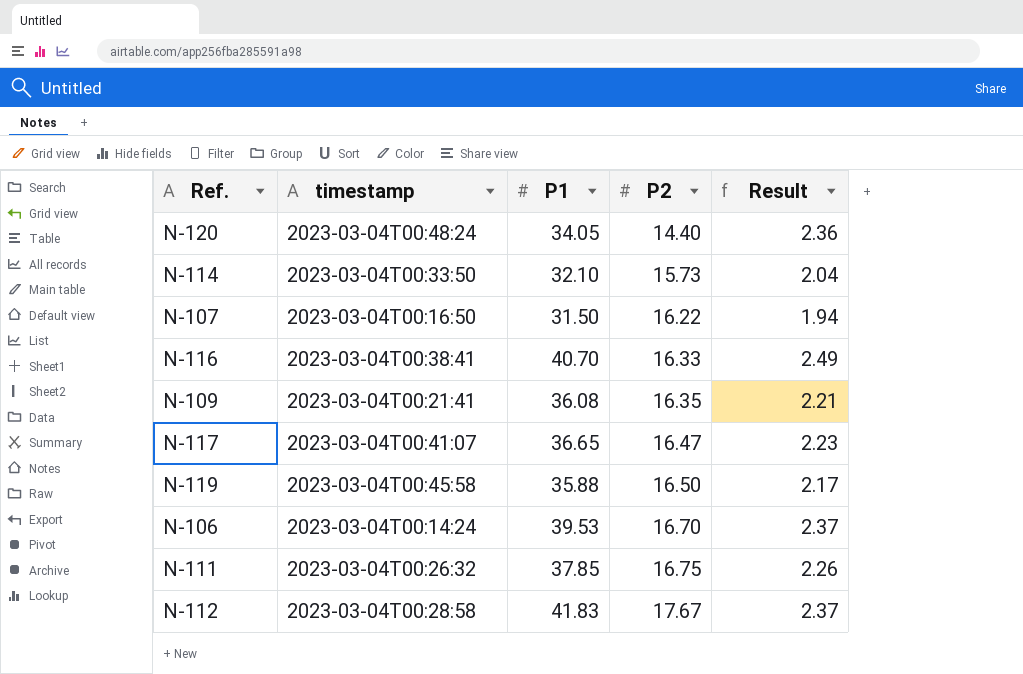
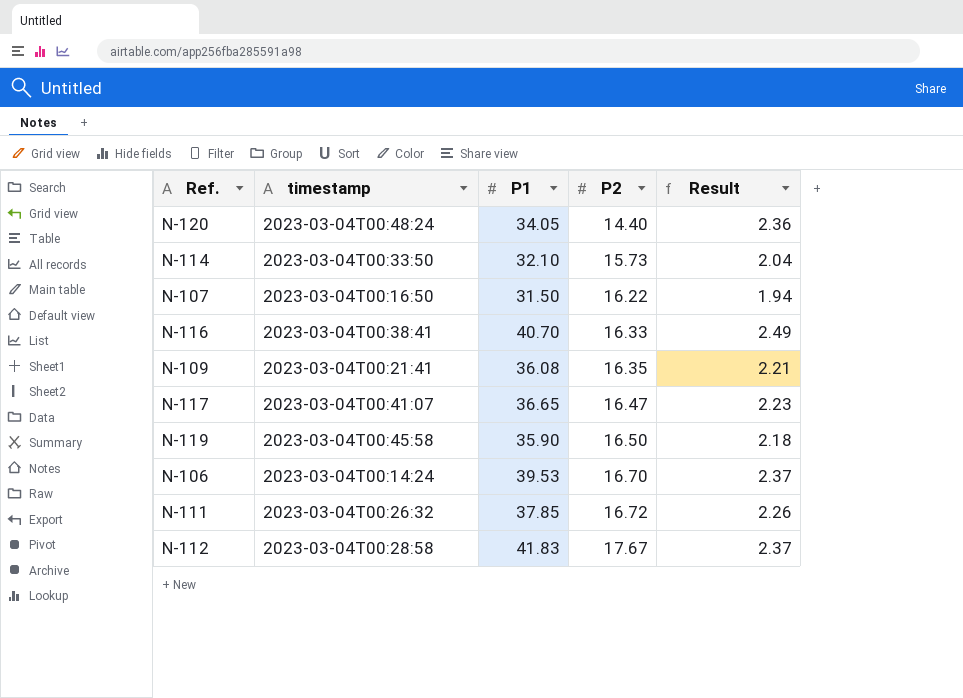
N-119 | P1: 35.88 -> 35.90
N-119 | Result: 2.17 -> 2.18
N-111 | P2: 16.75 -> 16.72

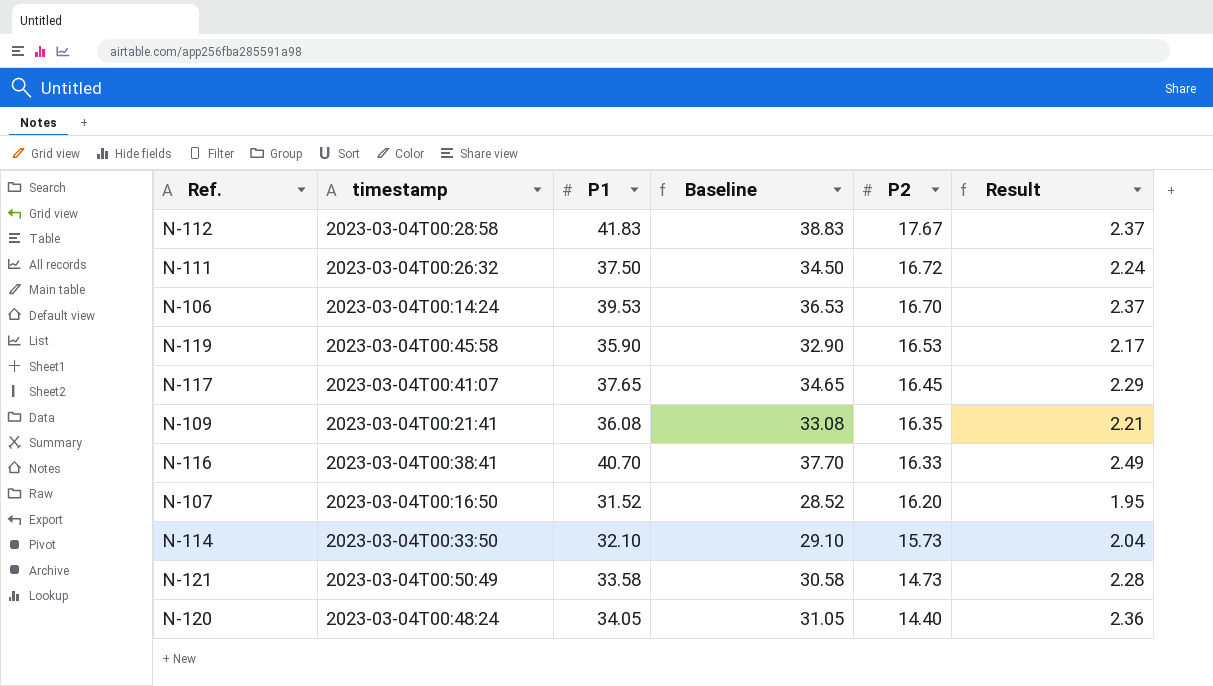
row order: P2 ascending -> P2 descending
column Baseline | formula: none -> [P1] - 3
N-111 | P1: 37.85 -> 37.50
N-111 | Result: 2.26 -> 2.24
N-119 | P2: 16.50 -> 16.53
N-119 | Result: 2.18 -> 2.17
N-117 | P1: 36.65 -> 37.65
N-117 | P2: 16.47 -> 16.45
N-117 | Result: 2.23 -> 2.29
N-107 | P1: 31.50 -> 31.52
N-107 | P2: 16.22 -> 16.20
N-107 | Result: 1.94 -> 1.95
row N-121: none -> 2023-03-04T00:50:49 | 33.58 | 30.58 | 14.73 | 2.28

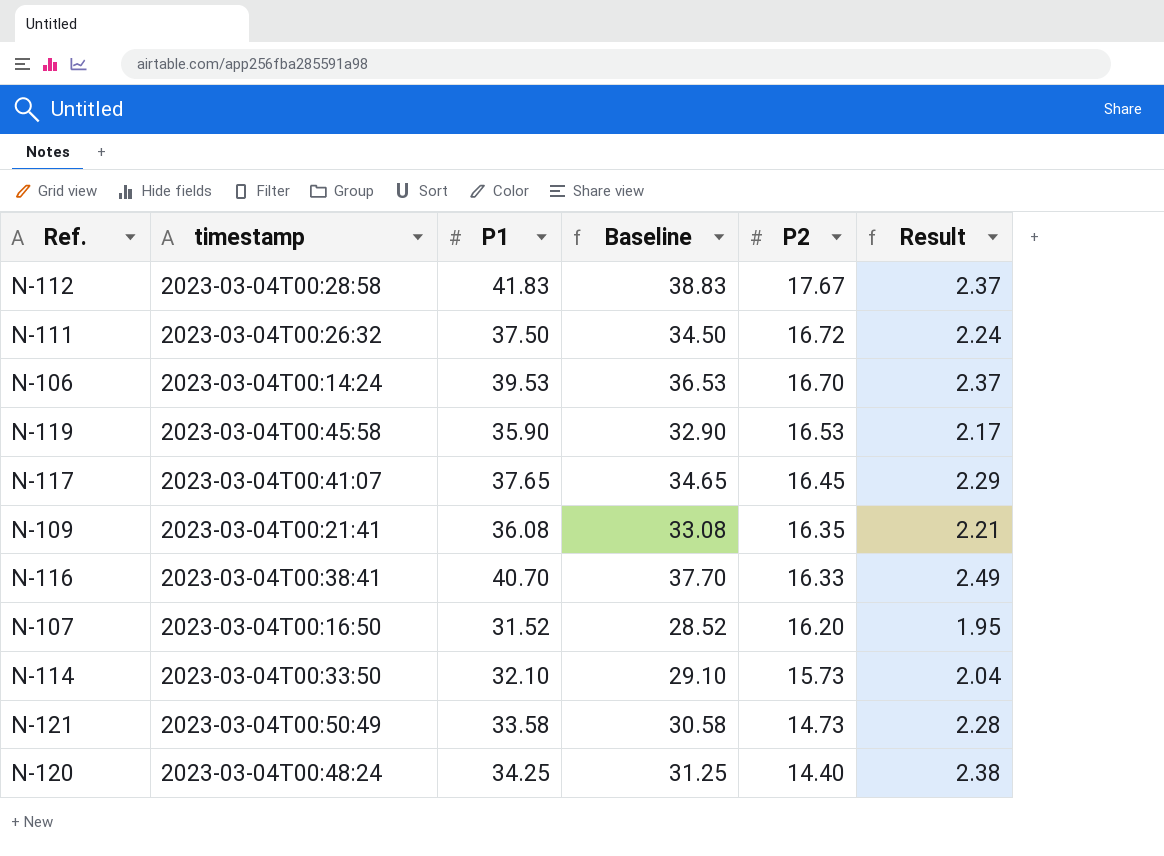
N-120 | P1: 34.05 -> 34.25
N-120 | Baseline: 31.05 -> 31.25
N-120 | Result: 2.36 -> 2.38

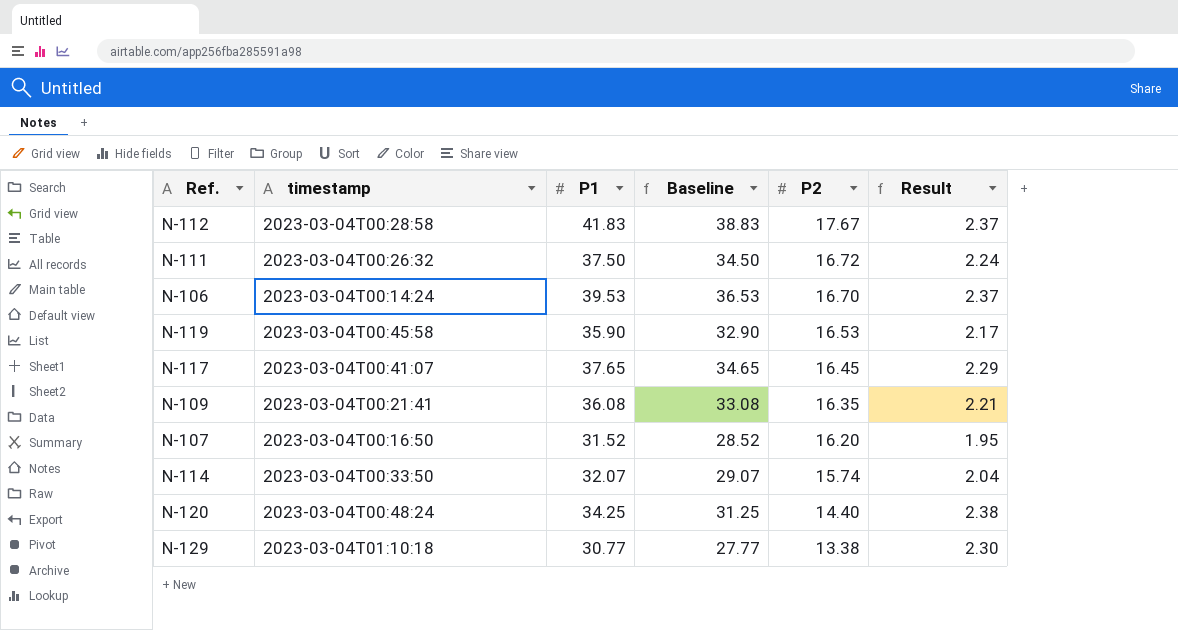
row N-116: 2023-03-04T00:38:41 | 40.70 | 37.70 | 16.33 | 2.49 -> none
row N-121: 2023-03-04T00:50:49 | 33.58 | 30.58 | 14.73 | 2.28 -> none
N-114 | P1: 32.10 -> 32.07
N-114 | Baseline: 29.10 -> 29.07
N-114 | P2: 15.73 -> 15.74
row N-129: none -> 2023-03-04T01:10:18 | 30.77 | 27.77 | 13.38 | 2.30

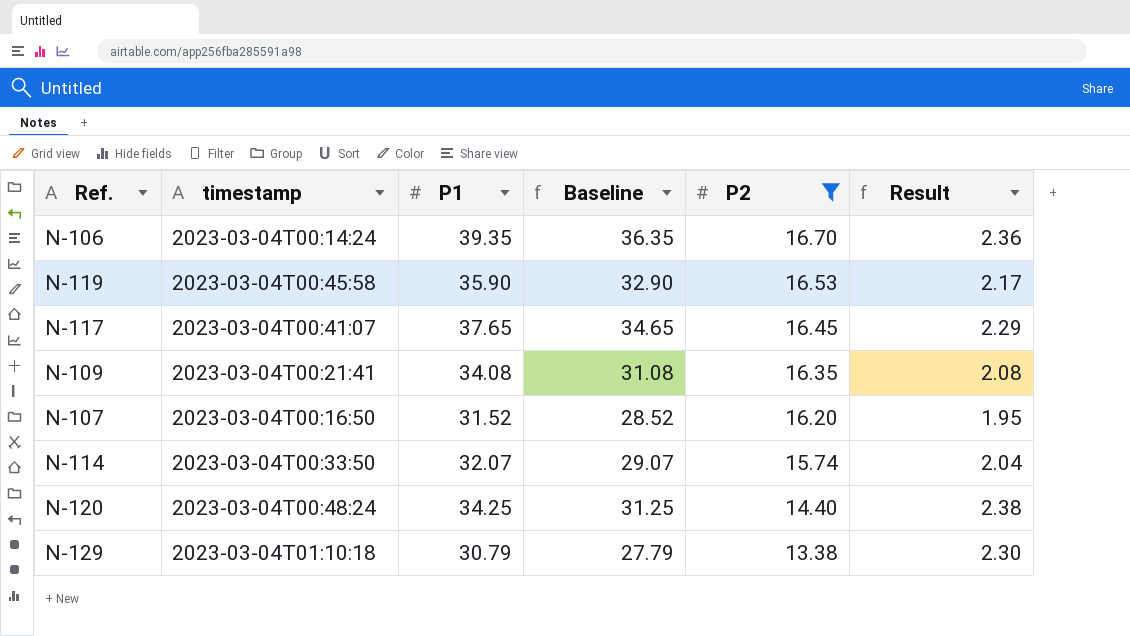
filter: none -> P2 <= 16.70
N-106 | P1: 39.53 -> 39.35
N-106 | Baseline: 36.53 -> 36.35
N-106 | Result: 2.37 -> 2.36
N-109 | P1: 36.08 -> 34.08
N-109 | Baseline: 33.08 -> 31.08
N-109 | Result: 2.21 -> 2.08
N-129 | P1: 30.77 -> 30.79
N-129 | Baseline: 27.77 -> 27.79

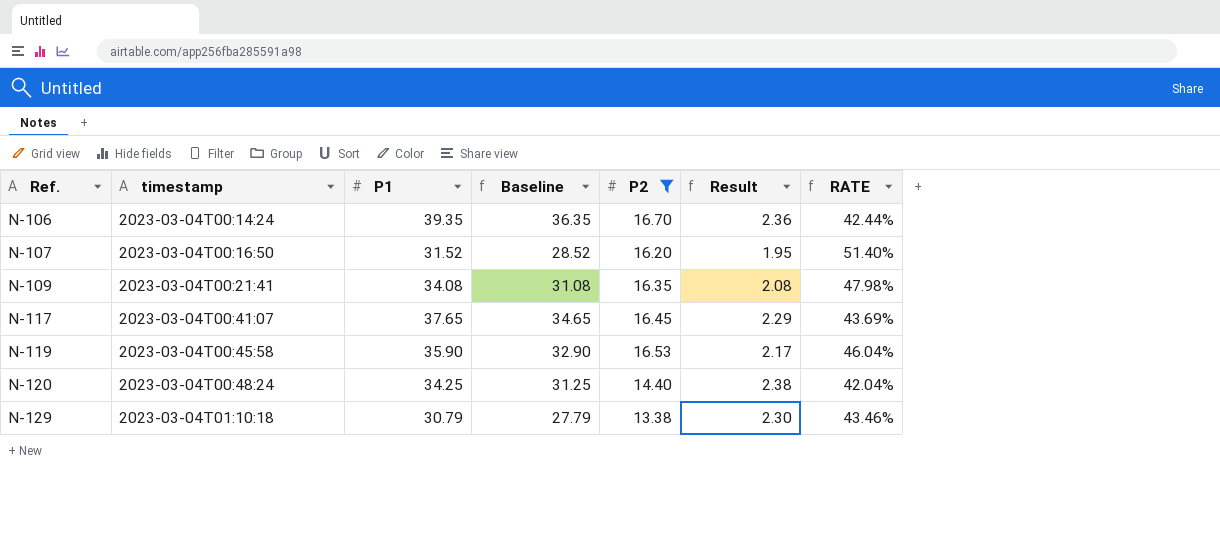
row order: P2 descending -> Ref. ascending
column RATE | formula: none -> [P2] / [P1]
row N-114: 2023-03-04T00:33:50 | 32.07 | 29.07 | 15.74 | 2.04 -> none

